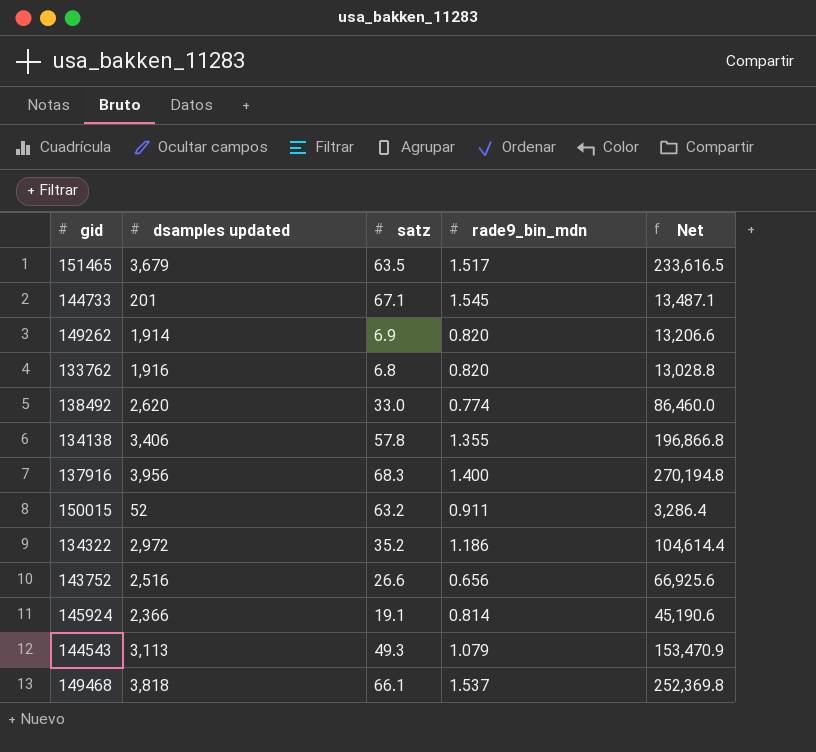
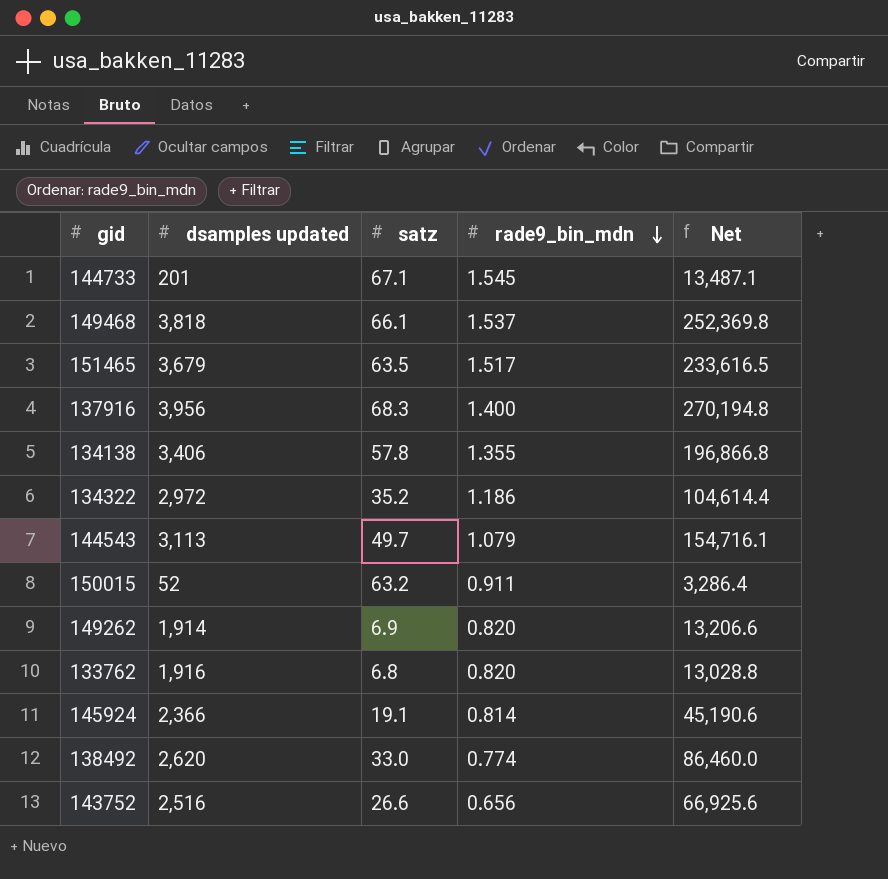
row order: none -> rade9_bin_mdn descending
144543 | satz: 49.3 -> 49.7
144543 | Net: 153,470.9 -> 154,716.1

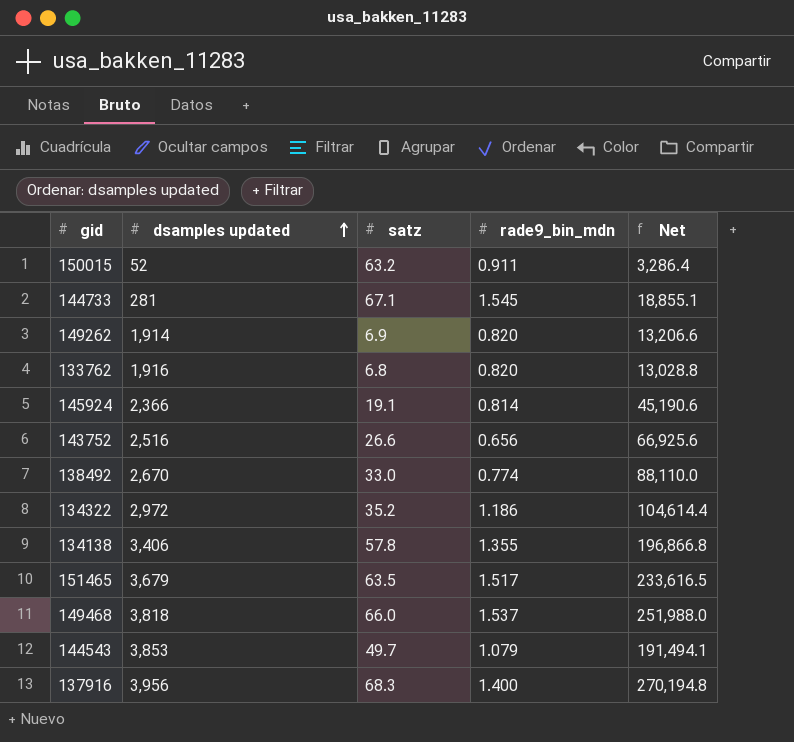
row order: rade9_bin_mdn descending -> dsamples updated ascending
144733 | dsamples updated: 201 -> 281
144733 | Net: 13,487.1 -> 18,855.1
138492 | dsamples updated: 2,620 -> 2,670
138492 | Net: 86,460.0 -> 88,110.0
149468 | satz: 66.1 -> 66.0
149468 | Net: 252,369.8 -> 251,988.0
144543 | dsamples updated: 3,113 -> 3,853
144543 | Net: 154,716.1 -> 191,494.1

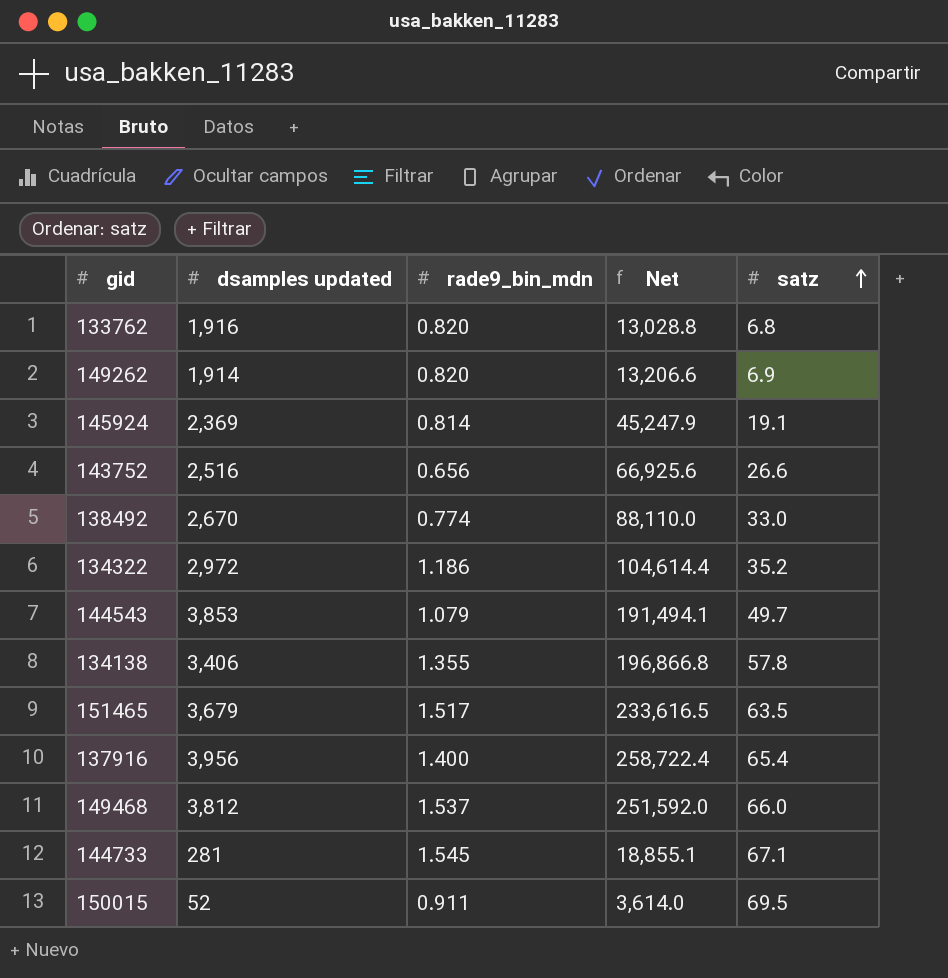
row order: dsamples updated ascending -> satz ascending
column satz | position: 3 -> 5
145924 | dsamples updated: 2,366 -> 2,369
145924 | Net: 45,190.6 -> 45,247.9
137916 | Net: 270,194.8 -> 258,722.4
137916 | satz: 68.3 -> 65.4
149468 | dsamples updated: 3,818 -> 3,812
149468 | Net: 251,988.0 -> 251,592.0
150015 | Net: 3,286.4 -> 3,614.0
150015 | satz: 63.2 -> 69.5

